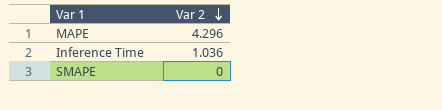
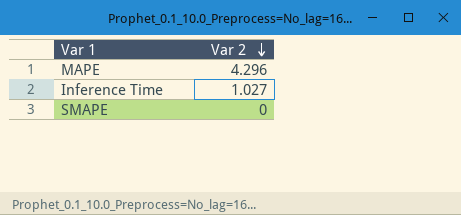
Inference Time | Var 2: 1.036 -> 1.027

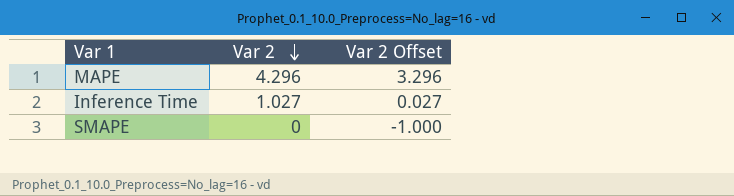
column Var 2 Offset | formula: none -> [Var 2] - 1

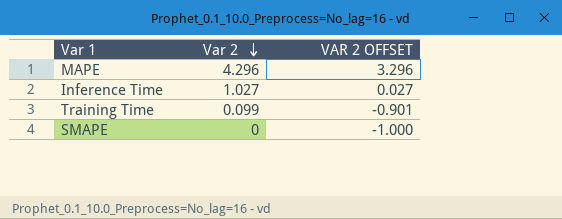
column name: Var 2 Offset -> VAR 2 OFFSET
row Training Time: none -> 0.099 | -0.901

